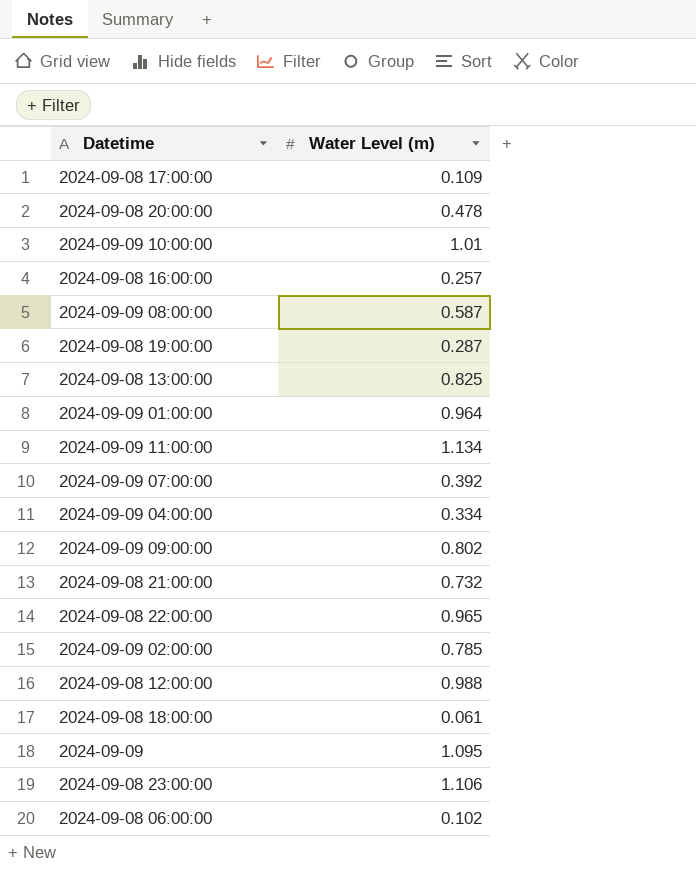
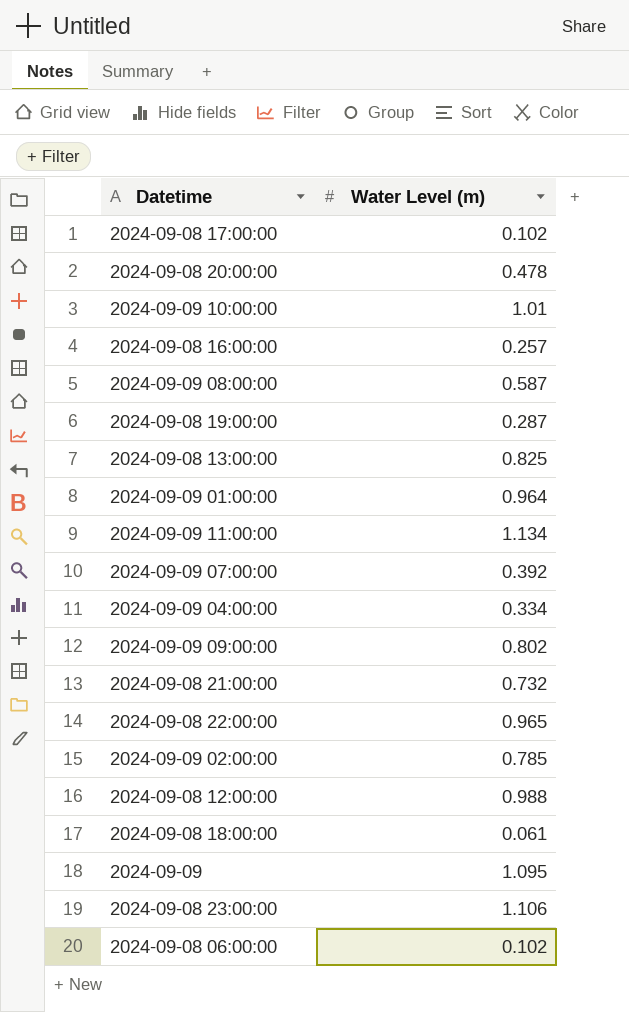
2024-09-08 17:00:00 | Water Level (m): 0.109 -> 0.102

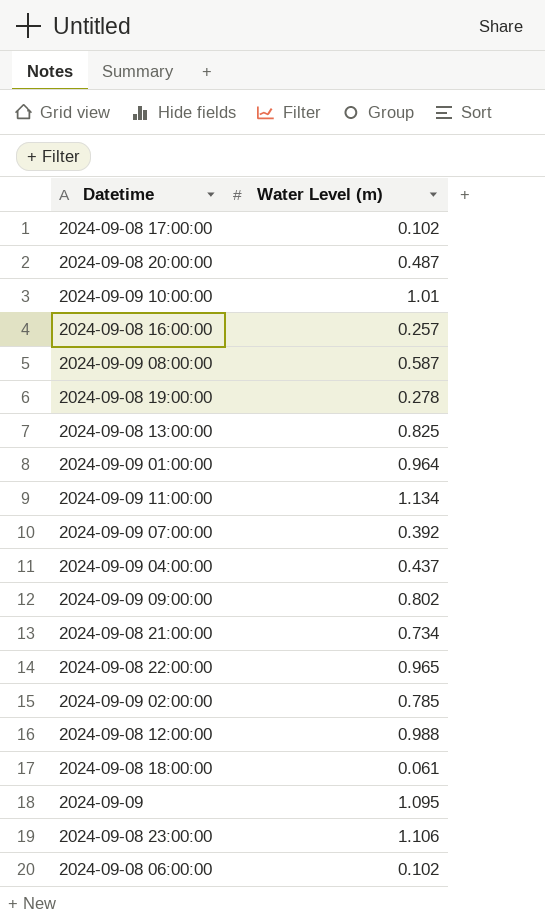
2024-09-08 20:00:00 | Water Level (m): 0.478 -> 0.487
2024-09-08 19:00:00 | Water Level (m): 0.287 -> 0.278
2024-09-09 04:00:00 | Water Level (m): 0.334 -> 0.437
2024-09-08 21:00:00 | Water Level (m): 0.732 -> 0.734

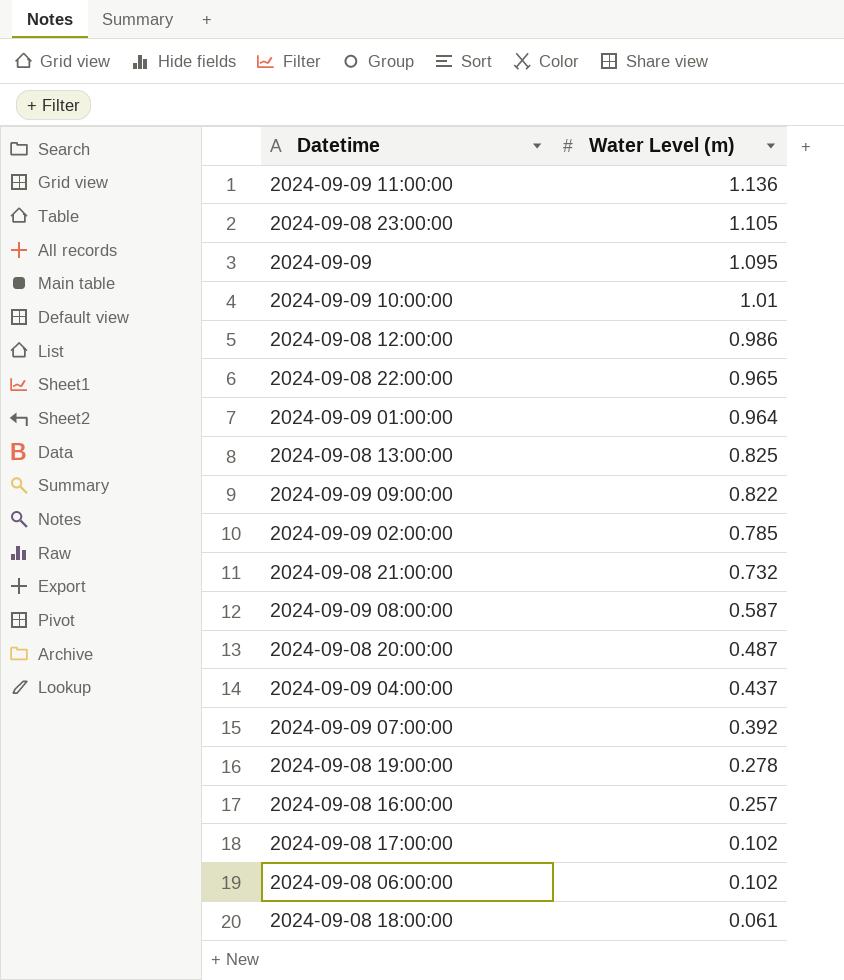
row order: none -> Water Level (m) descending
2024-09-09 11:00:00 | Water Level (m): 1.134 -> 1.136
2024-09-08 23:00:00 | Water Level (m): 1.106 -> 1.105
2024-09-08 12:00:00 | Water Level (m): 0.988 -> 0.986
2024-09-09 09:00:00 | Water Level (m): 0.802 -> 0.822
2024-09-08 21:00:00 | Water Level (m): 0.734 -> 0.732

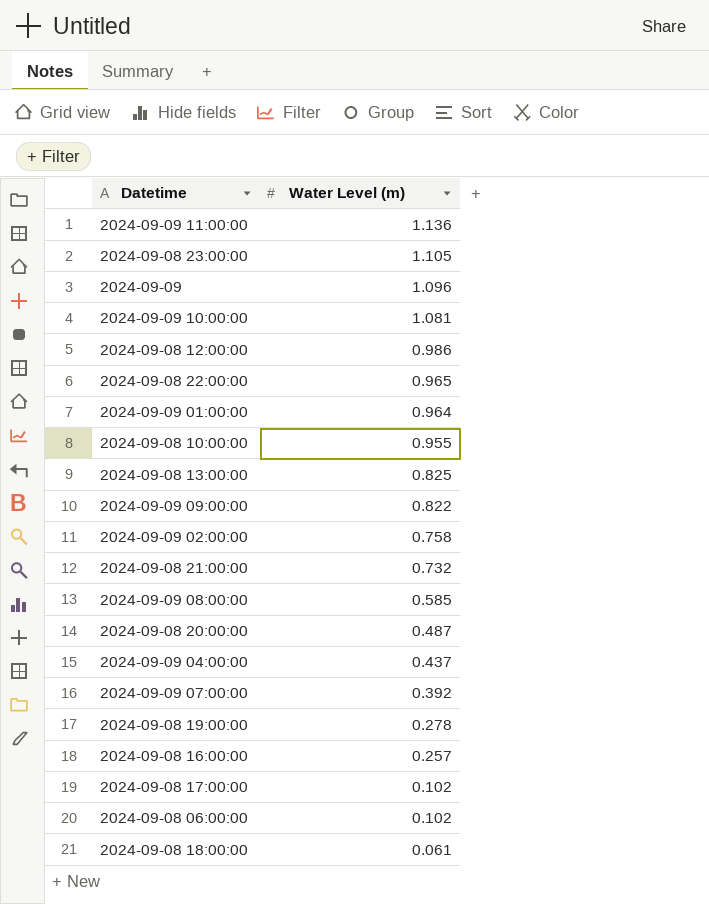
2024-09-09 | Water Level (m): 1.095 -> 1.096
2024-09-09 10:00:00 | Water Level (m): 1.01 -> 1.081
row 2024-09-08 10:00:00: none -> 0.955
2024-09-09 02:00:00 | Water Level (m): 0.785 -> 0.758
2024-09-09 08:00:00 | Water Level (m): 0.587 -> 0.585

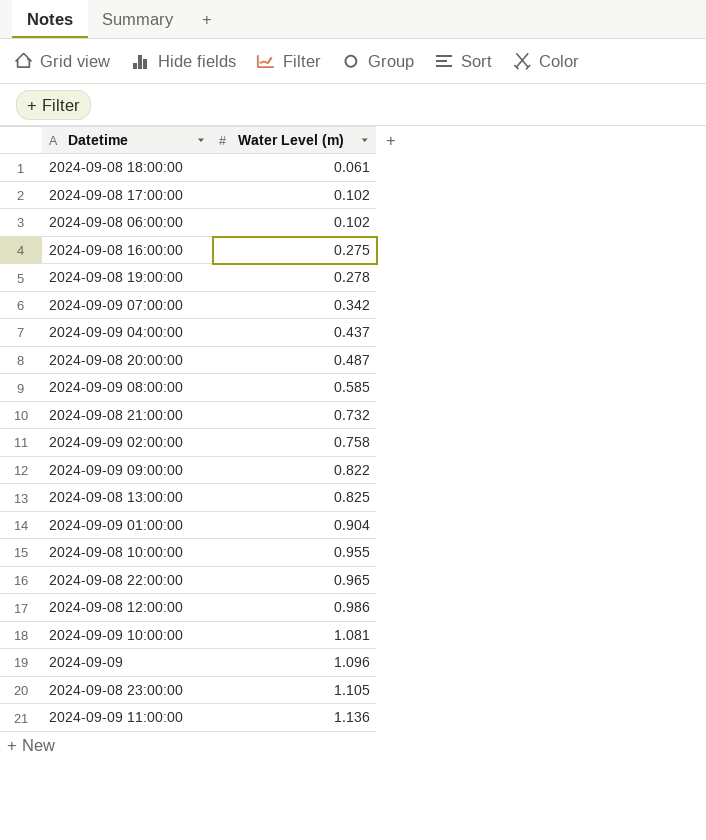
row order: Water Level (m) descending -> Water Level (m) ascending
2024-09-08 16:00:00 | Water Level (m): 0.257 -> 0.275
2024-09-09 07:00:00 | Water Level (m): 0.392 -> 0.342
2024-09-09 01:00:00 | Water Level (m): 0.964 -> 0.904

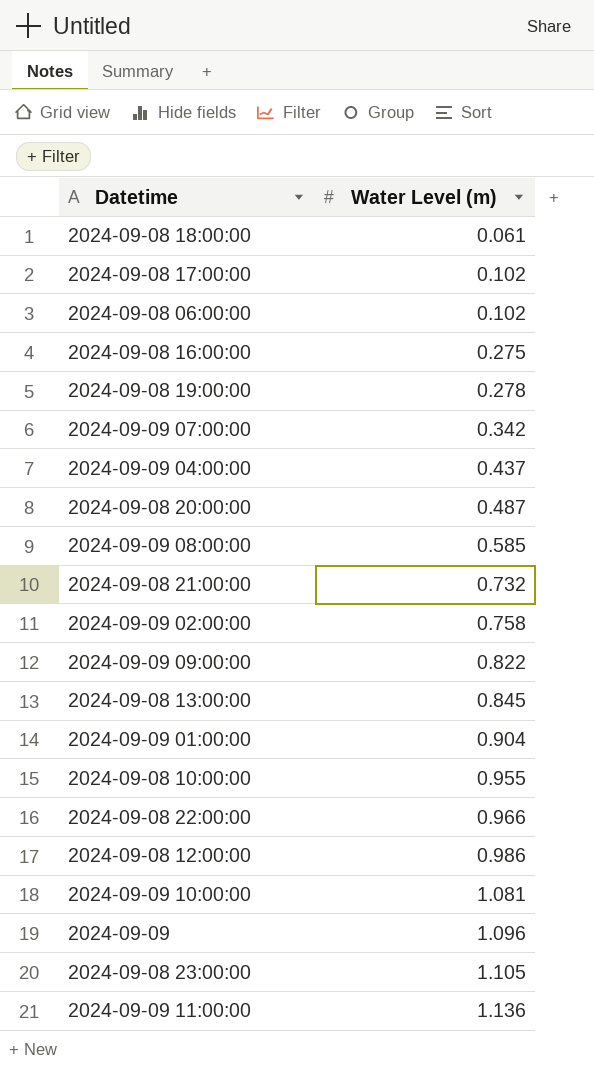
2024-09-08 13:00:00 | Water Level (m): 0.825 -> 0.845
2024-09-08 22:00:00 | Water Level (m): 0.965 -> 0.966

